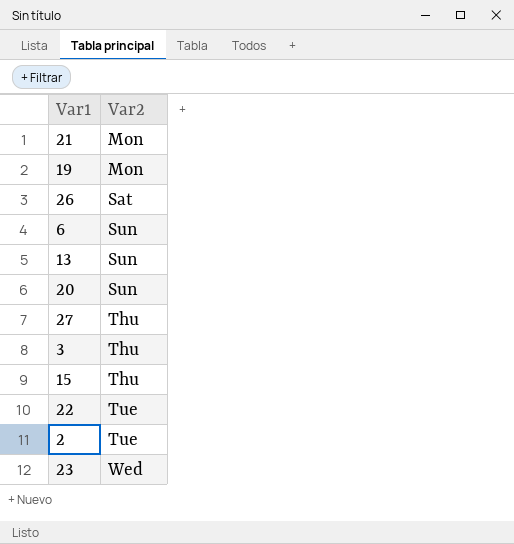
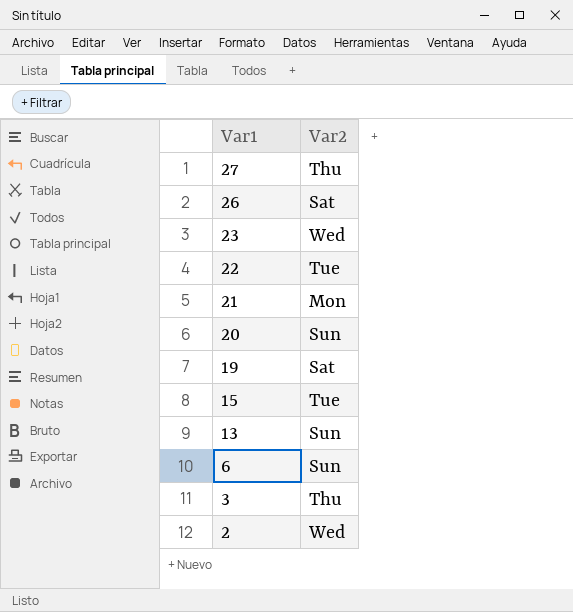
row order: Var2 ascending -> Var1 descending
19 | Var2: Mon -> Sat
15 | Var2: Thu -> Tue
2 | Var2: Tue -> Wed

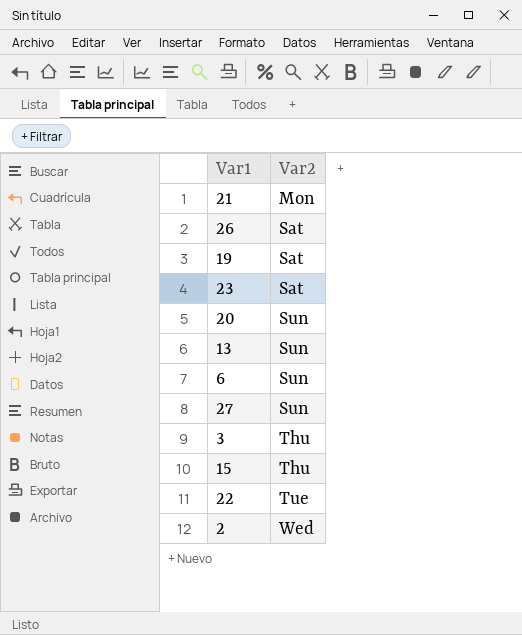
row order: Var1 descending -> Var2 ascending
23 | Var2: Wed -> Sat
27 | Var2: Thu -> Sun
15 | Var2: Tue -> Thu

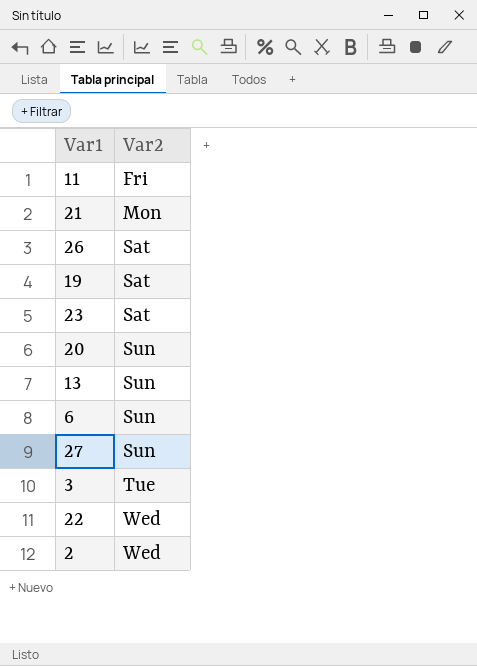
row 15: Thu -> none
row 11: none -> Fri
3 | Var2: Thu -> Tue
22 | Var2: Tue -> Wed

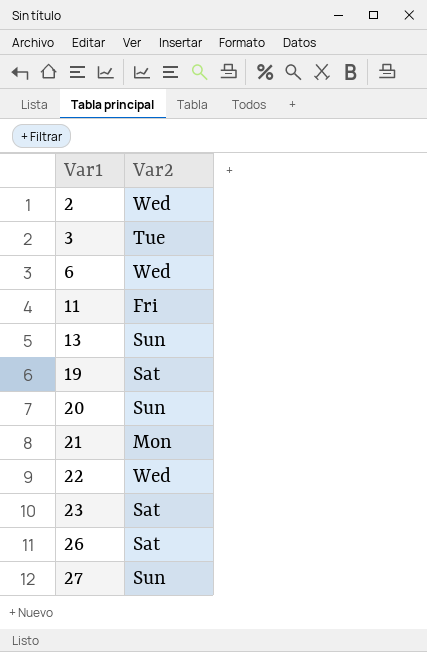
row order: Var2 ascending -> Var1 ascending
6 | Var2: Sun -> Wed

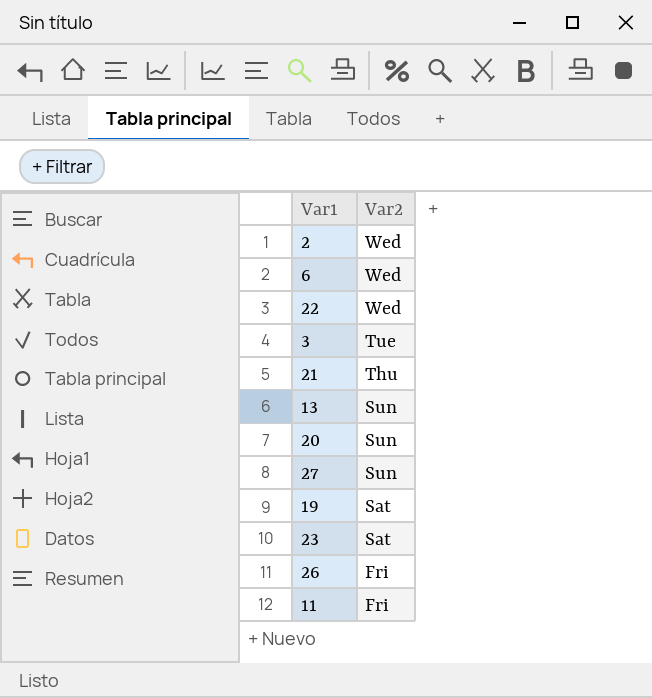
row order: Var1 ascending -> Var2 descending
21 | Var2: Mon -> Thu
26 | Var2: Sat -> Fri

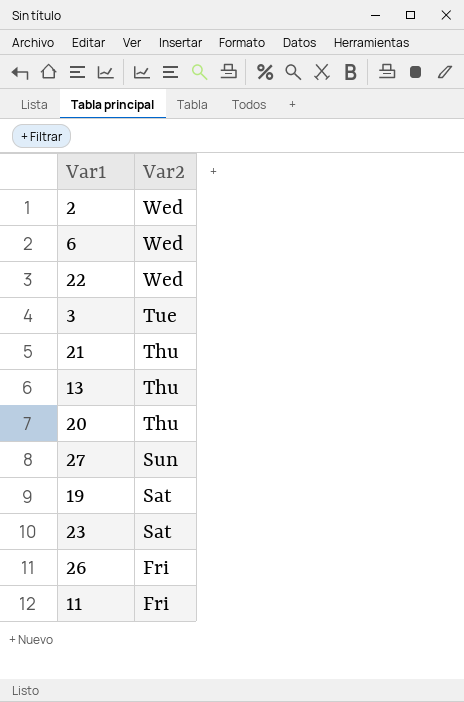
13 | Var2: Sun -> Thu
20 | Var2: Sun -> Thu

